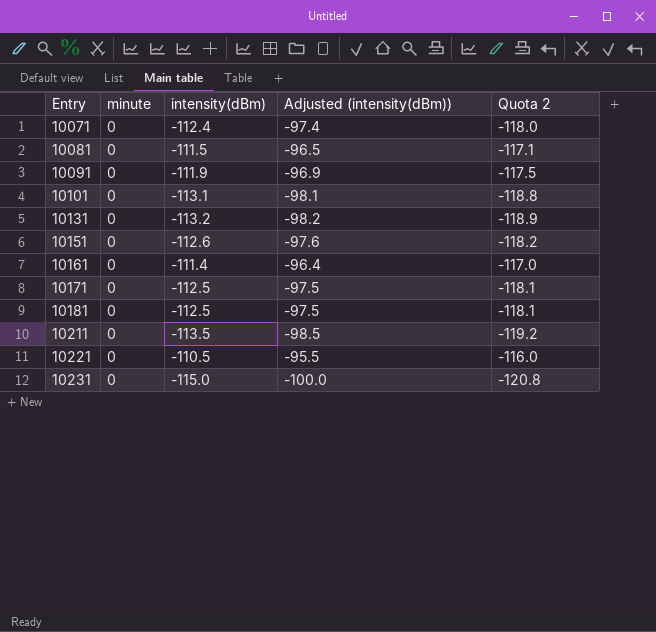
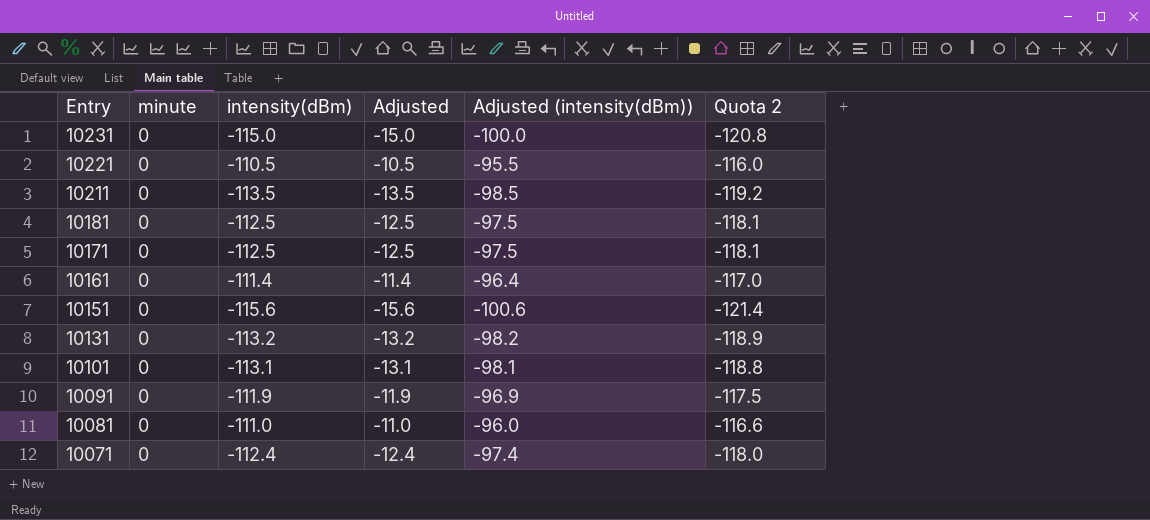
row order: Entry ascending -> Entry descending
column Adjusted | formula: none -> [intensity(dBm)] + 100
10151 | intensity(dBm): -112.6 -> -115.6
10151 | Adjusted (intensity(dBm)): -97.6 -> -100.6
10151 | Quota 2: -118.2 -> -121.4
10081 | intensity(dBm): -111.5 -> -111.0
10081 | Adjusted (intensity(dBm)): -96.5 -> -96.0
10081 | Quota 2: -117.1 -> -116.6

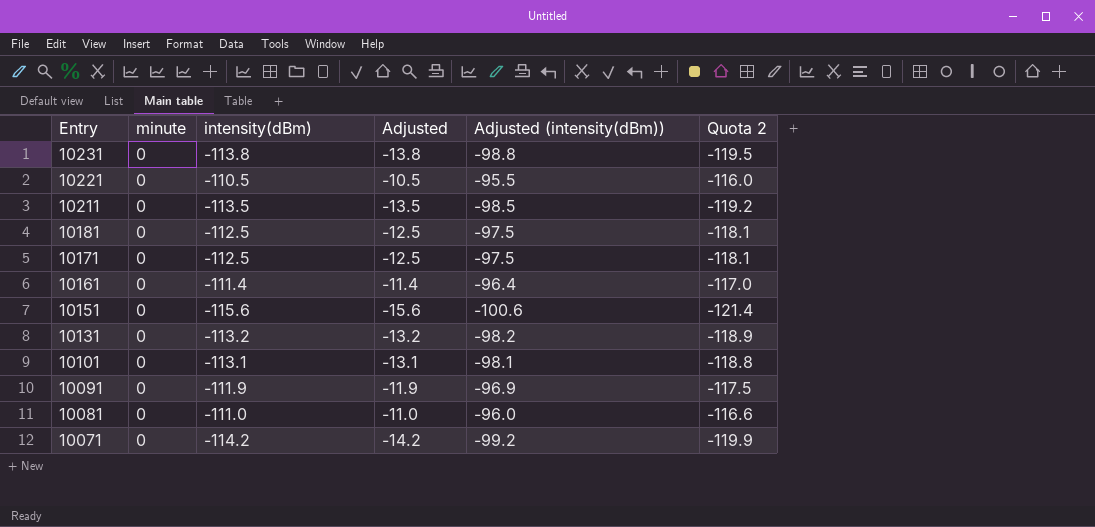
10231 | intensity(dBm): -115.0 -> -113.8
10231 | Adjusted: -15.0 -> -13.8
10231 | Adjusted (intensity(dBm)): -100.0 -> -98.8
10231 | Quota 2: -120.8 -> -119.5
10071 | intensity(dBm): -112.4 -> -114.2
10071 | Adjusted: -12.4 -> -14.2
10071 | Adjusted (intensity(dBm)): -97.4 -> -99.2
10071 | Quota 2: -118.0 -> -119.9

